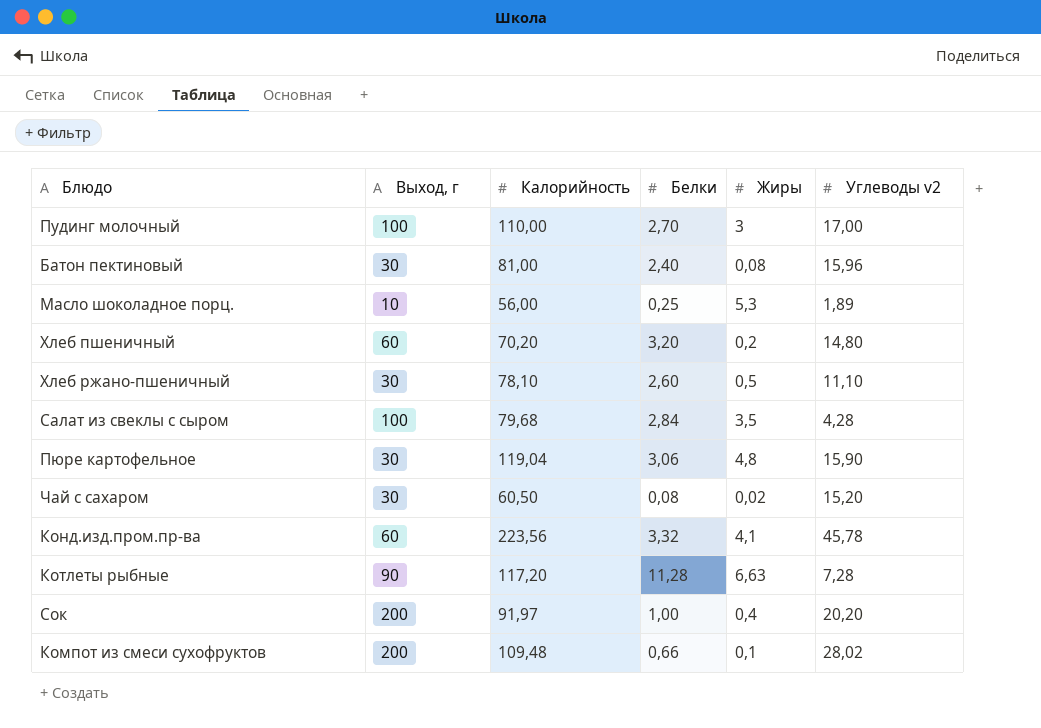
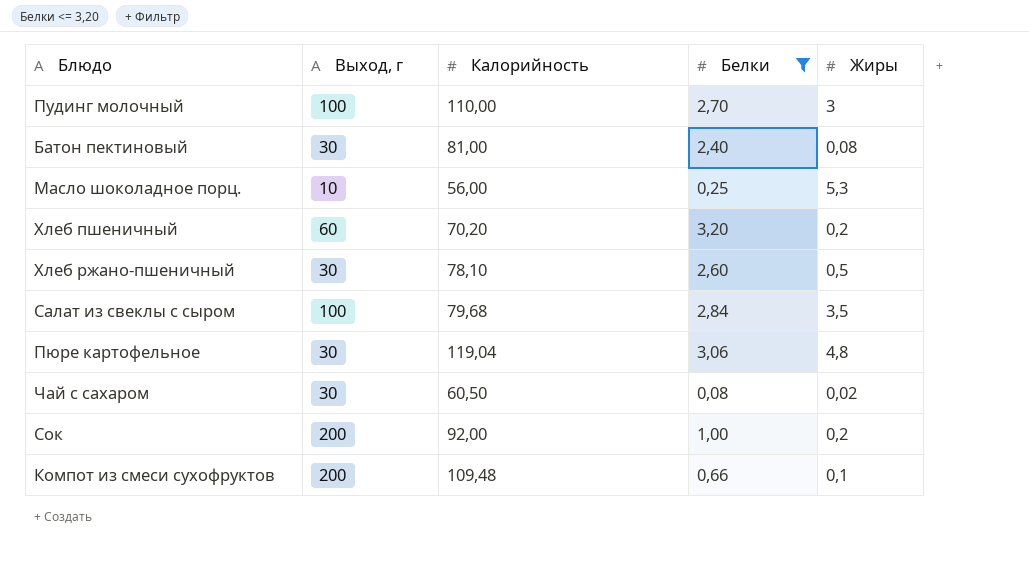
filter: none -> Белки <= 3,20
column Углеводы v2 | position: 6 -> none
Сок | Калорийность: 91,97 -> 92,00
Сок | Жиры: 0,4 -> 0,2

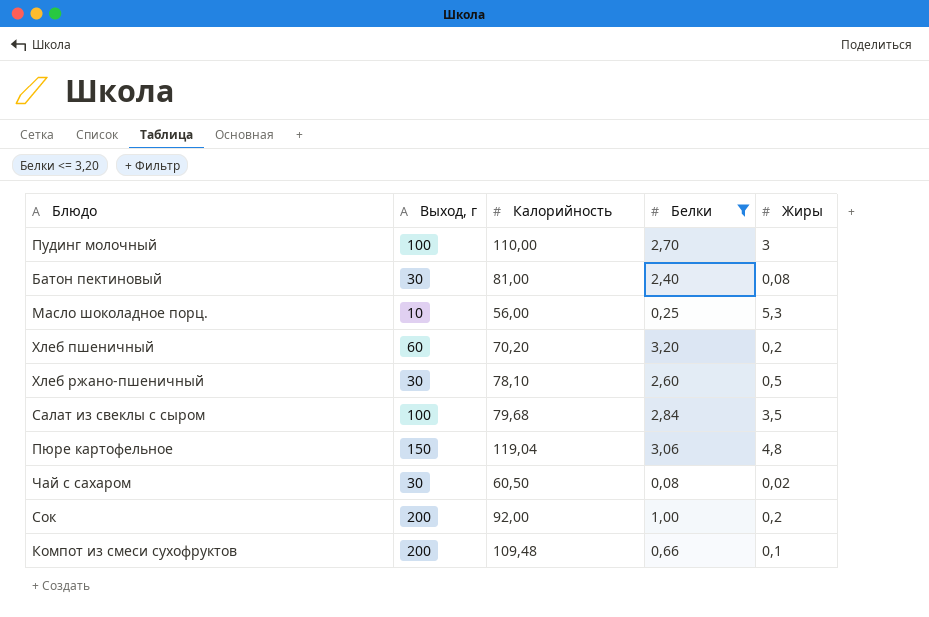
Пюре картофельное | Выход, г: 30 -> 150

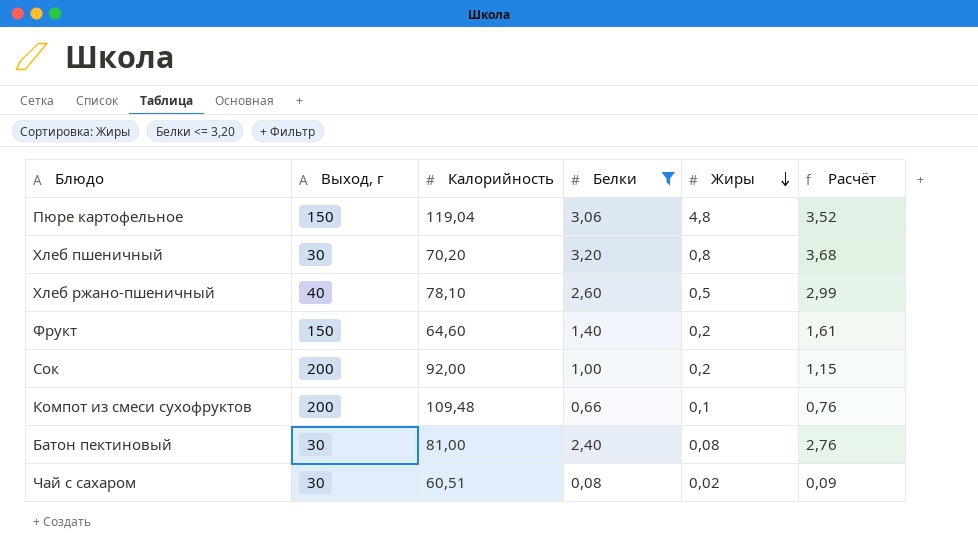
row order: none -> Жиры descending
column Расчёт | formula: none -> [Белки] * 1,15
row Пудинг молочный: 100 | 110,00 | 2,70 | 3 -> none
row Масло шоколадное порц.: 10 | 56,00 | 0,25 | 5,3 -> none
row Салат из свеклы с сыром: 100 | 79,68 | 2,84 | 3,5 -> none
Хлеб пшеничный | Выход, г: 60 -> 30
Хлеб пшеничный | Жиры: 0,2 -> 0,8
Хлеб ржано-пшеничный | Выход, г: 30 -> 40
row Фрукт: none -> 150 | 64,60 | 1,40 | 0,2 | 1,61
Чай с сахаром | Калорийность: 60,50 -> 60,51

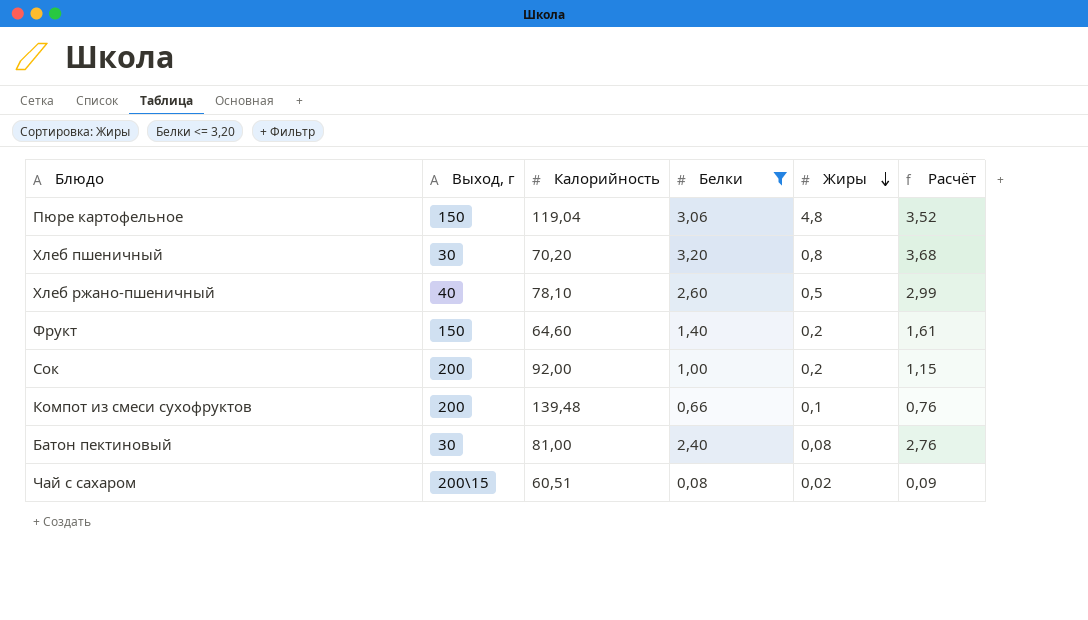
Компот из смеси сухофруктов | Калорийность: 109,48 -> 139,48
Чай с сахаром | Выход, г: 30 -> 200\15

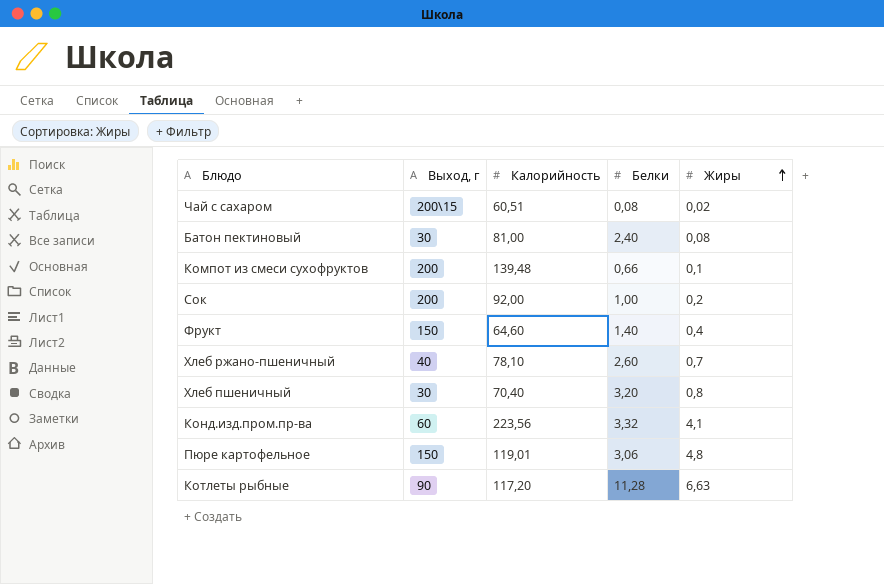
filter: Белки <= 3,20 -> none
row order: Жиры descending -> Жиры ascending
column Расчёт | formula: [Белки] * 1,15 -> none
Фрукт | Жиры: 0,2 -> 0,4
Хлеб ржано-пшеничный | Жиры: 0,5 -> 0,7
Хлеб пшеничный | Калорийность: 70,20 -> 70,40
Пюре картофельное | Калорийность: 119,04 -> 119,01

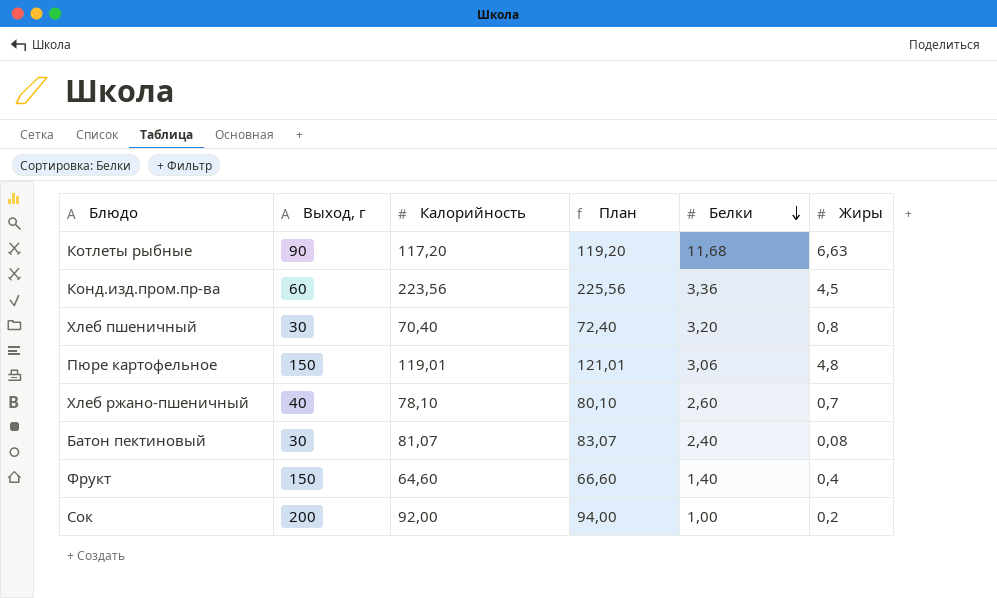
row order: Жиры ascending -> Белки descending
column План | formula: none -> [Калорийность] + 2
row Чай с сахаром: 200\15 | 60,51 | 0,08 | 0,02 -> none
row Компот из смеси сухофруктов: 200 | 139,48 | 0,66 | 0,1 -> none
Котлеты рыбные | Белки: 11,28 -> 11,68
Конд.изд.пром.пр-ва | Белки: 3,32 -> 3,36
Конд.изд.пром.пр-ва | Жиры: 4,1 -> 4,5
Батон пектиновый | Калорийность: 81,00 -> 81,07

